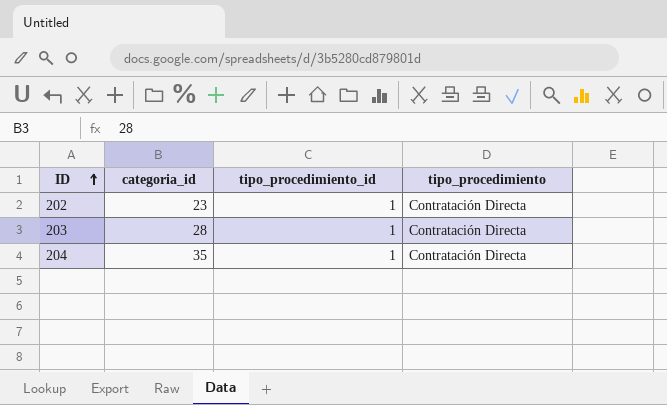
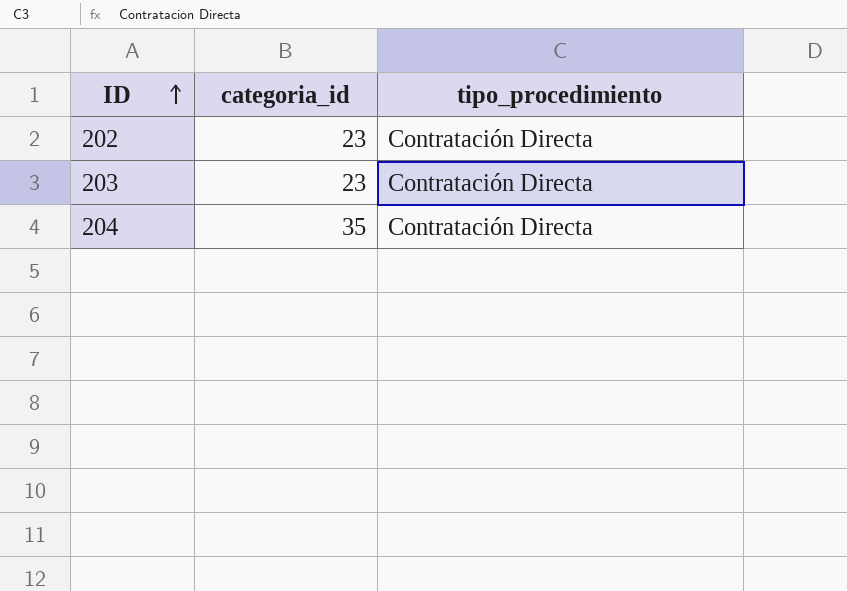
column tipo_procedimiento_id | position: 3 -> none
203 | categoria_id: 28 -> 23

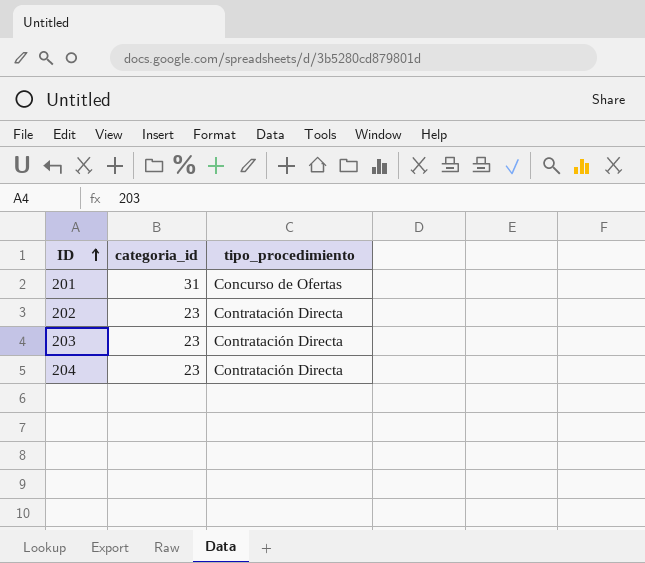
row 201: none -> 31 | Concurso de Ofertas
204 | categoria_id: 35 -> 23

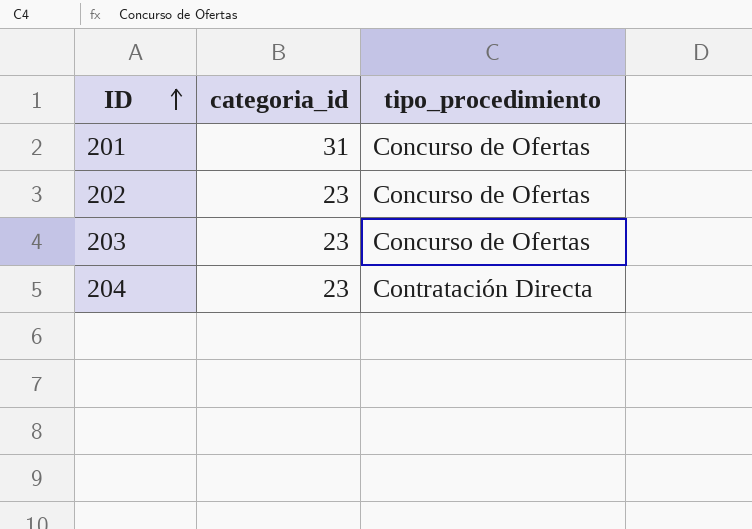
202 | tipo_procedimiento: Contratación Directa -> Concurso de Ofertas
203 | tipo_procedimiento: Contratación Directa -> Concurso de Ofertas

